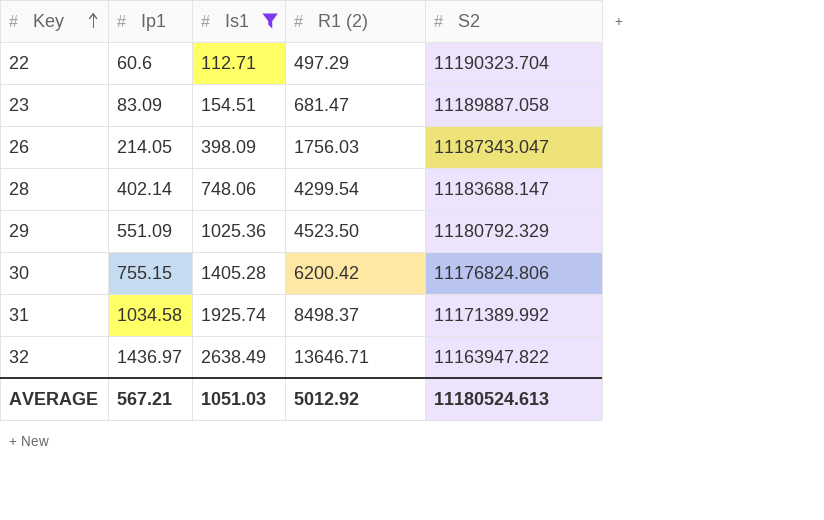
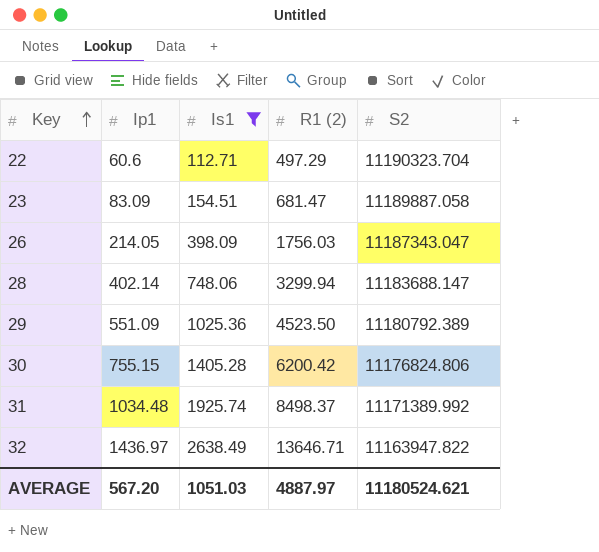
28 | R1 (2): 4299.54 -> 3299.94
29 | S2: 11180792.329 -> 11180792.389
31 | Ip1: 1034.58 -> 1034.48
AVERAGE | Ip1: 567.21 -> 567.20
AVERAGE | R1 (2): 5012.92 -> 4887.97
AVERAGE | S2: 11180524.613 -> 11180524.621

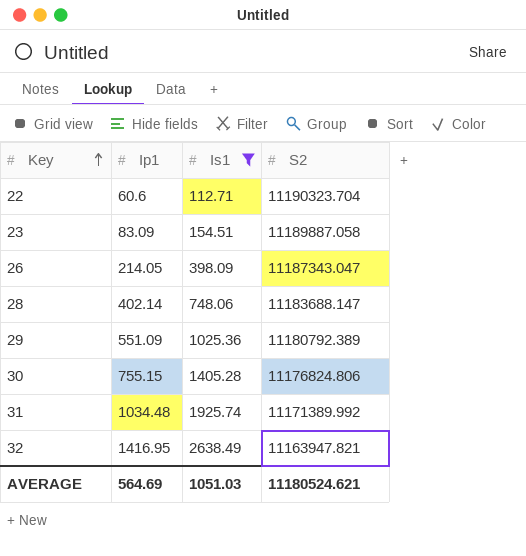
column R1 (2) | position: 4 -> none
32 | Ip1: 1436.97 -> 1416.95
32 | S2: 11163947.822 -> 11163947.821
AVERAGE | Ip1: 567.20 -> 564.69

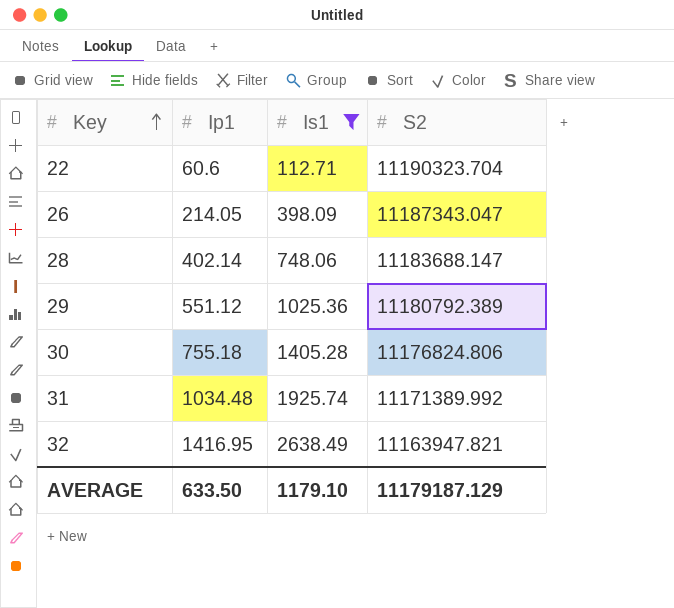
row 23: 83.09 | 154.51 | 11189887.058 -> none
29 | Ip1: 551.09 -> 551.12
30 | Ip1: 755.15 -> 755.18
AVERAGE | Ip1: 564.69 -> 633.50
AVERAGE | Is1: 1051.03 -> 1179.10
AVERAGE | S2: 11180524.621 -> 11179187.129

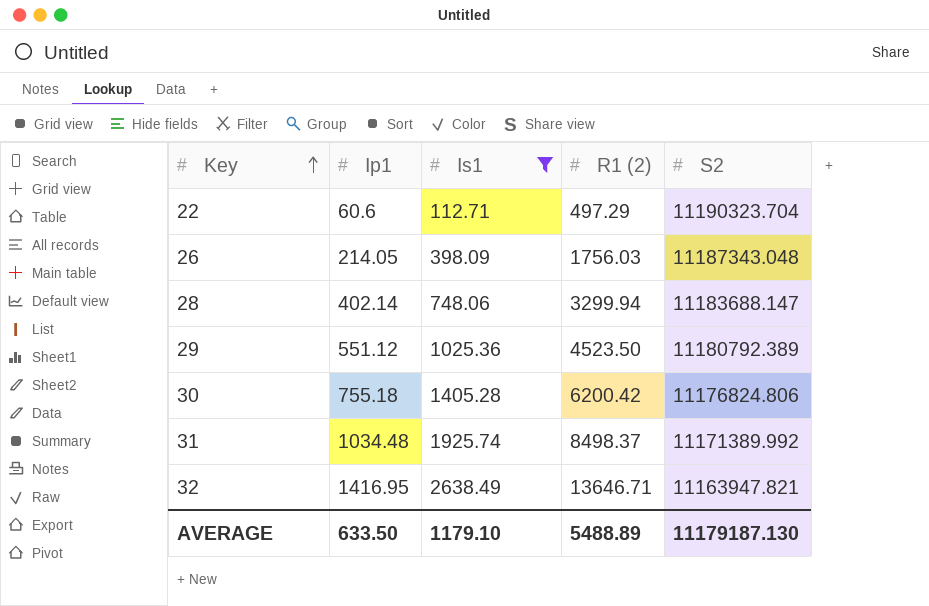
column R1 (2) | position: none -> 4
26 | S2: 11187343.047 -> 11187343.048
AVERAGE | S2: 11179187.129 -> 11179187.130

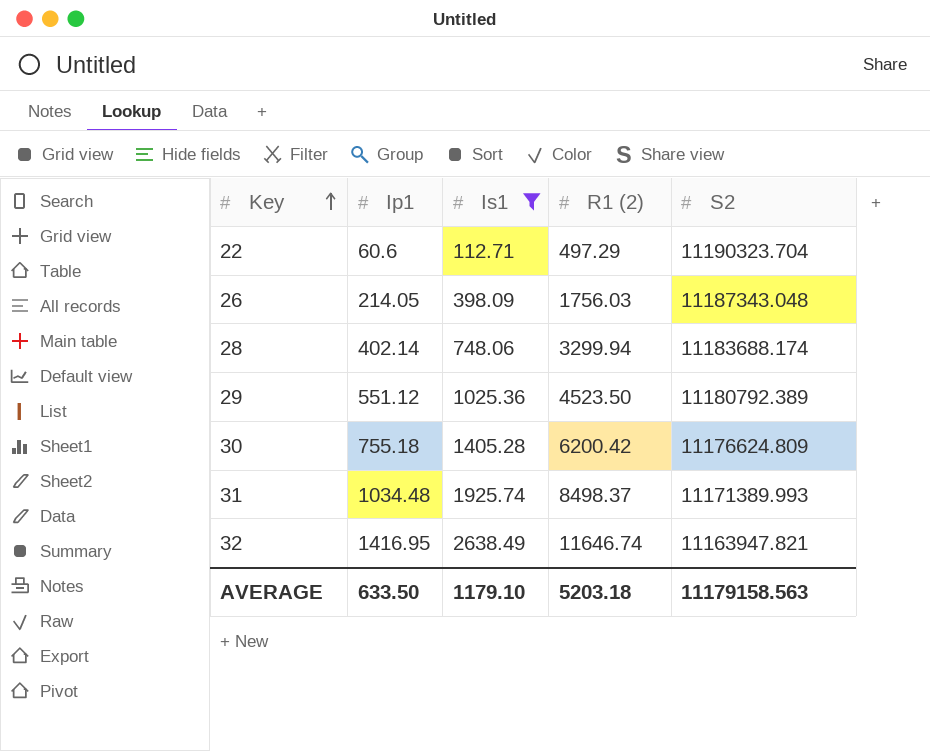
28 | S2: 11183688.147 -> 11183688.174
30 | S2: 11176824.806 -> 11176624.809
31 | S2: 11171389.992 -> 11171389.993
32 | R1 (2): 13646.71 -> 11646.74
AVERAGE | R1 (2): 5488.89 -> 5203.18
AVERAGE | S2: 11179187.130 -> 11179158.563

